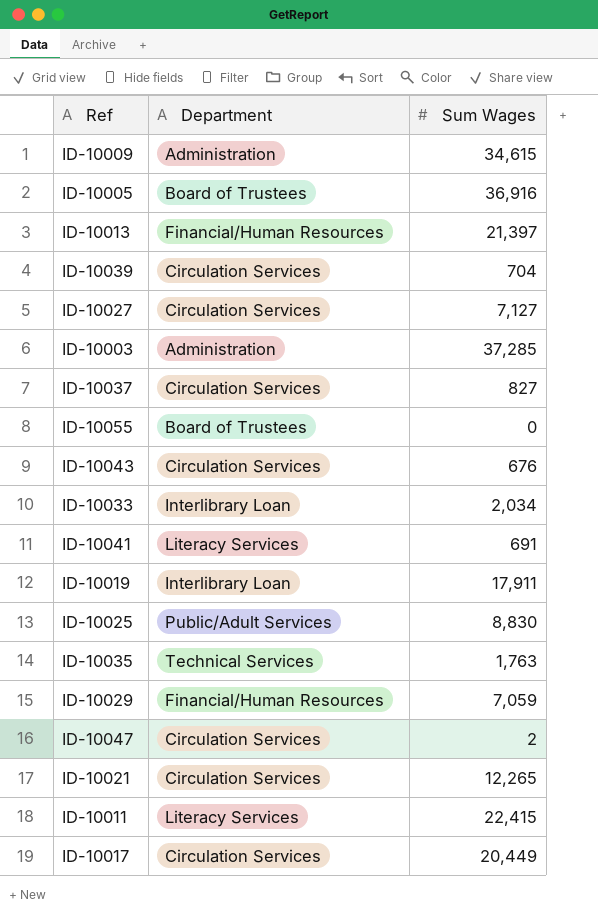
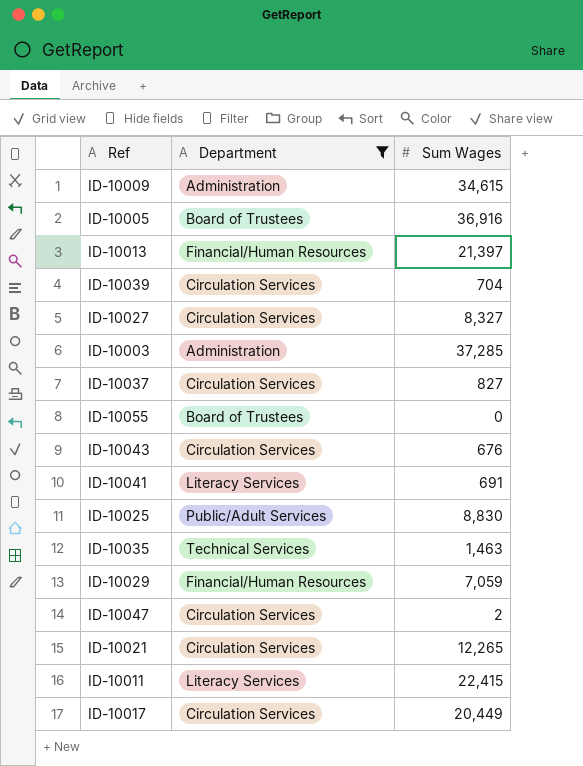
filter: none -> Department != Interlibrary Loan
ID-10027 | Sum Wages: 7,127 -> 8,327
ID-10035 | Sum Wages: 1,763 -> 1,463

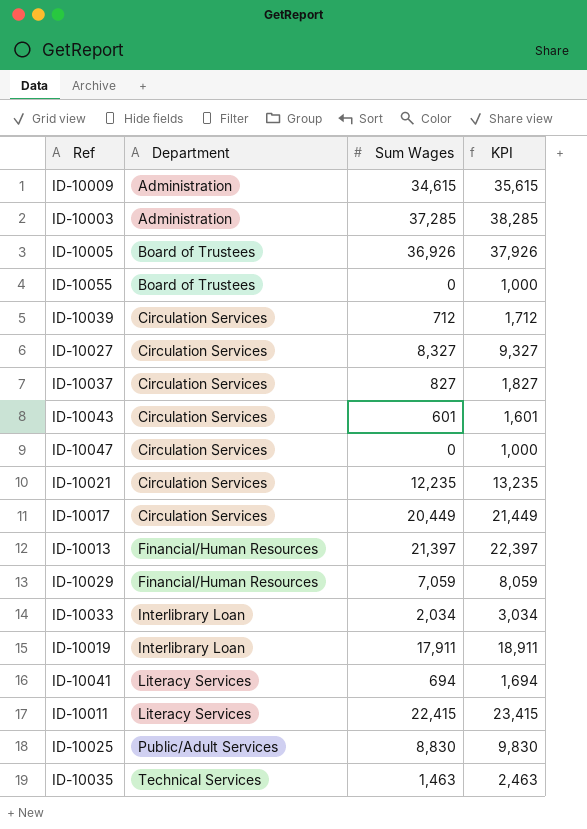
filter: Department != Interlibrary Loan -> none
row order: none -> Department ascending
column KPI | formula: none -> [Sum Wages] + 1000
ID-10005 | Sum Wages: 36,916 -> 36,926
ID-10039 | Sum Wages: 704 -> 712
ID-10043 | Sum Wages: 676 -> 601
ID-10047 | Sum Wages: 2 -> 0
ID-10021 | Sum Wages: 12,265 -> 12,235
ID-10041 | Sum Wages: 691 -> 694

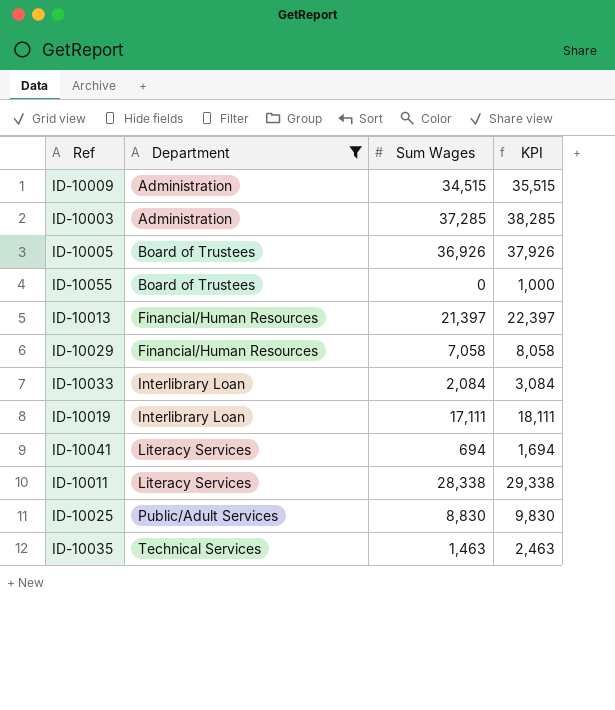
filter: none -> Department != Circulation Services
ID-10009 | Sum Wages: 34,615 -> 34,515
ID-10009 | KPI: 35,615 -> 35,515
ID-10029 | Sum Wages: 7,059 -> 7,058
ID-10029 | KPI: 8,059 -> 8,058
ID-10033 | Sum Wages: 2,034 -> 2,084
ID-10033 | KPI: 3,034 -> 3,084
ID-10019 | Sum Wages: 17,911 -> 17,111
ID-10019 | KPI: 18,911 -> 18,111
ID-10011 | Sum Wages: 22,415 -> 28,338
ID-10011 | KPI: 23,415 -> 29,338

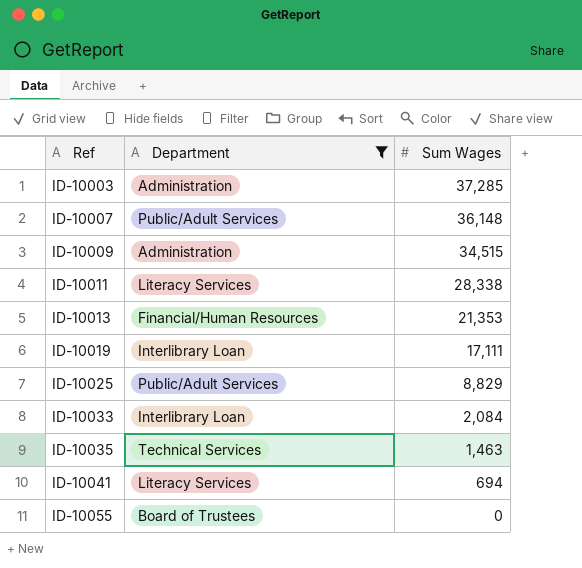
row order: Department ascending -> Ref ascending
column KPI | formula: [Sum Wages] + 1000 -> none
row ID-10005: Board of Trustees | 36,926 | 37,926 -> none
row ID-10029: Financial/Human Resources | 7,058 | 8,058 -> none
row ID-10007: none -> Public/Adult Services | 36,148
ID-10013 | Sum Wages: 21,397 -> 21,353
ID-10025 | Sum Wages: 8,830 -> 8,829

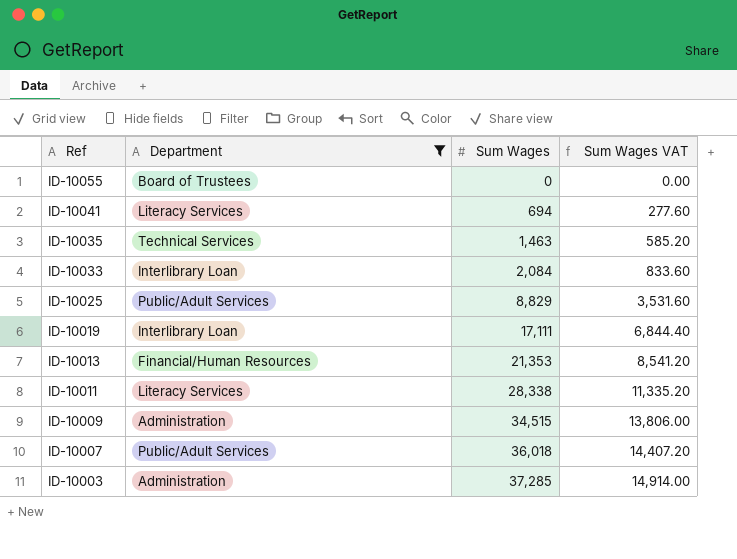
row order: Ref ascending -> Ref descending
column Sum Wages VAT | formula: none -> [Sum Wages] * 0.4
ID-10007 | Sum Wages: 36,148 -> 36,018

